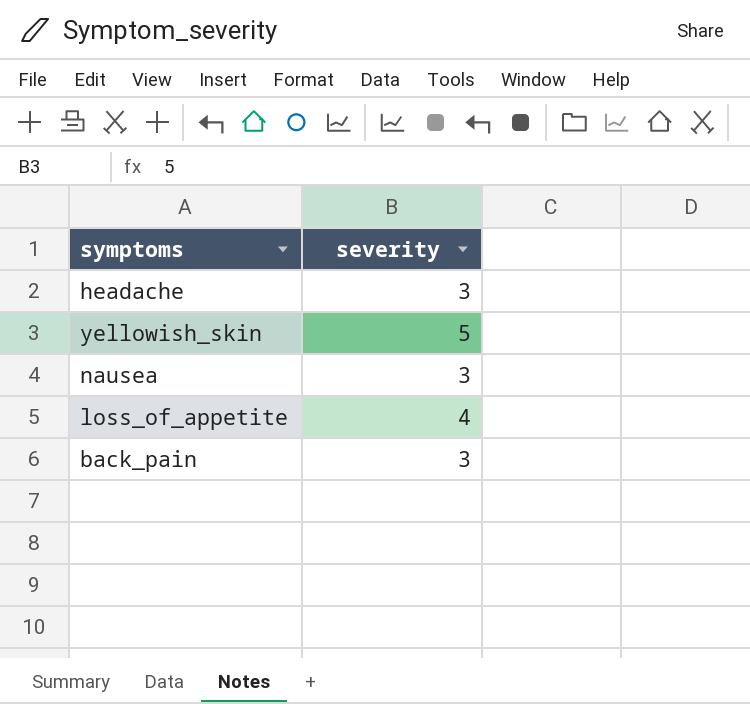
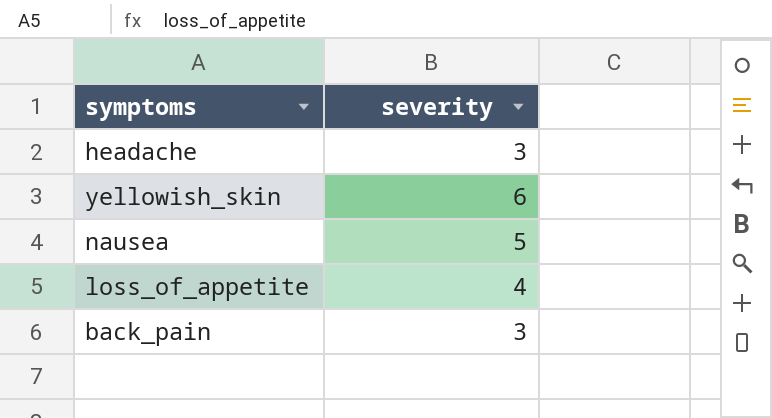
yellowish_skin | severity: 5 -> 6
nausea | severity: 3 -> 5

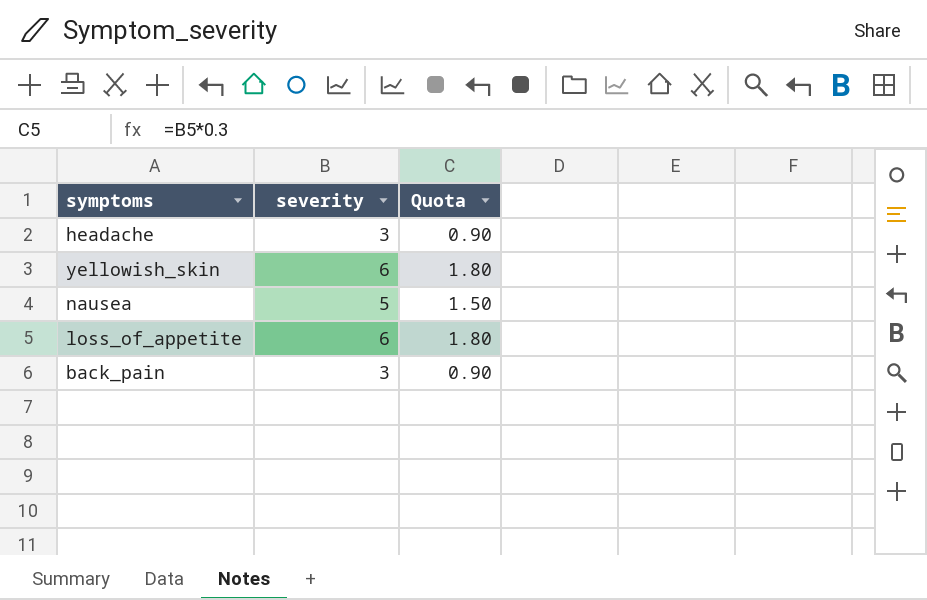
column Quota | formula: none -> [severity] * 0.3
loss_of_appetite | severity: 4 -> 6

